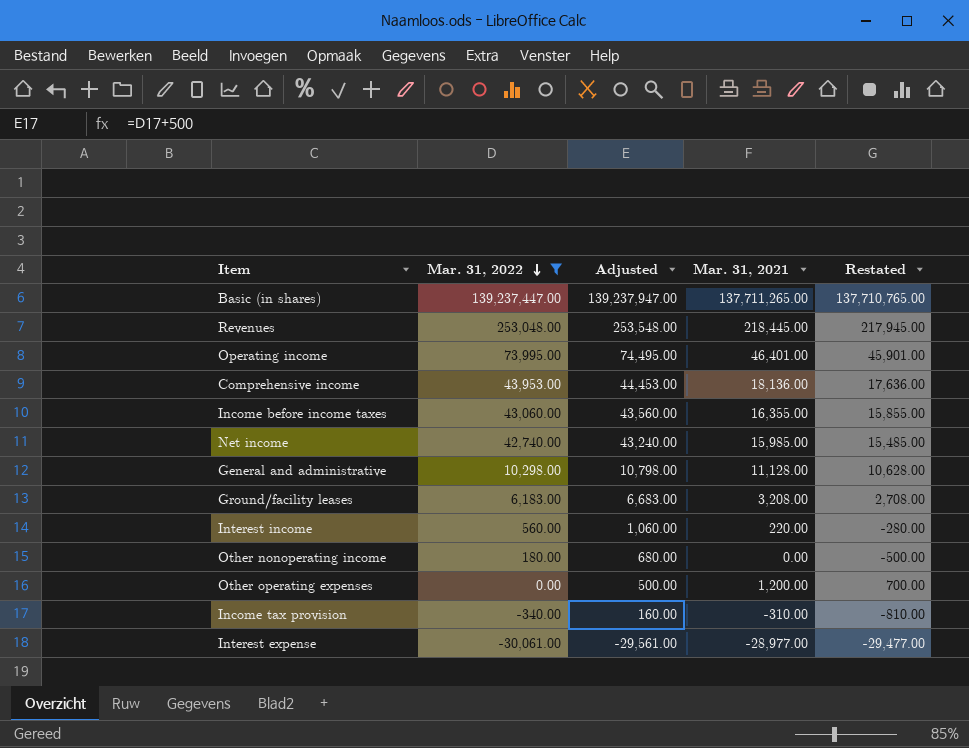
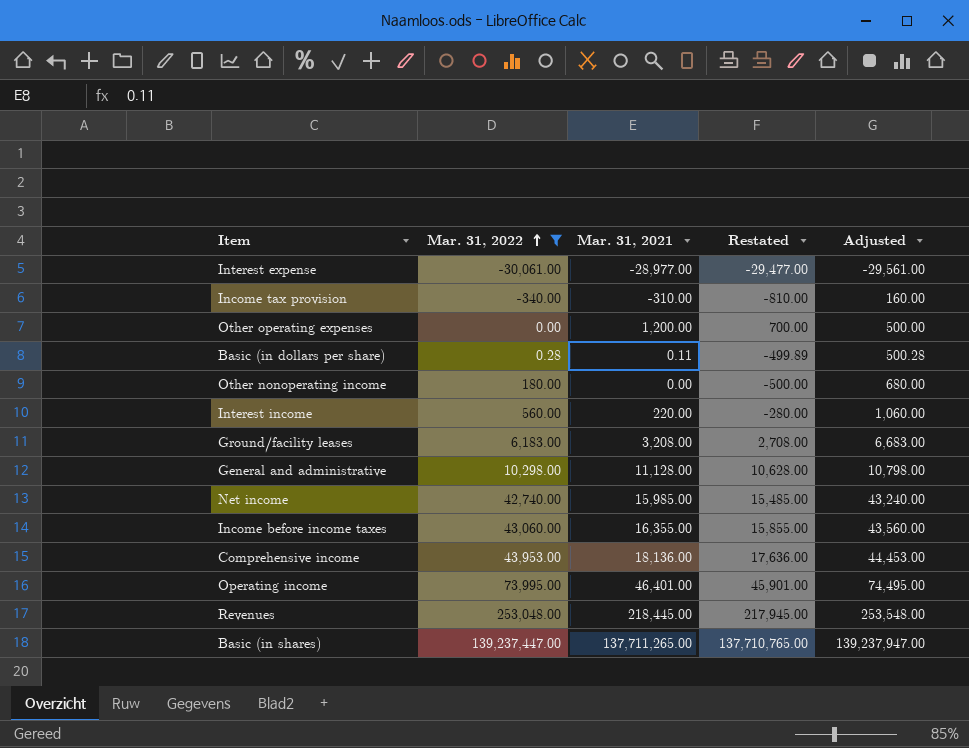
row order: Mar. 31, 2022 descending -> Mar. 31, 2022 ascending
column Adjusted | position: 3 -> 5
row Basic (in dollars per share): none -> 0.28 | 0.11 | -499.89 | 500.28

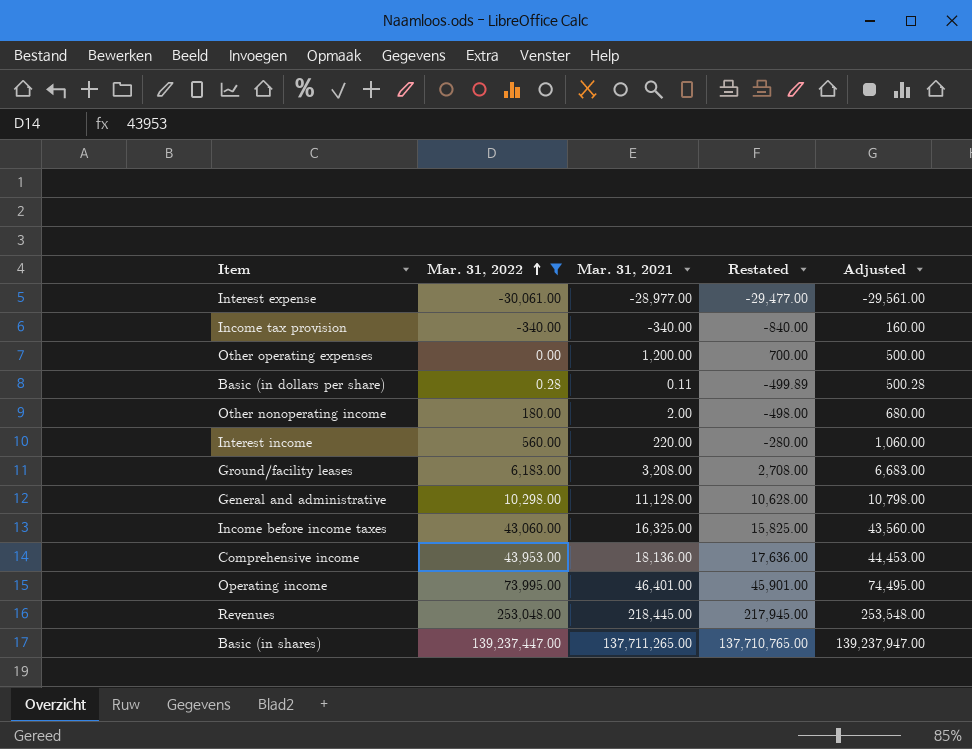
row Net income: 42,740.00 | 15,985.00 | 15,485.00 | 43,240.00 -> none
Income tax provision | Mar. 31, 2021: -310.00 -> -340.00
Income tax provision | Restated: -810.00 -> -840.00
Other nonoperating income | Mar. 31, 2021: 0.00 -> 2.00
Other nonoperating income | Restated: -500.00 -> -498.00
Income before income taxes | Mar. 31, 2021: 16,355.00 -> 16,325.00
Income before income taxes | Restated: 15,855.00 -> 15,825.00

